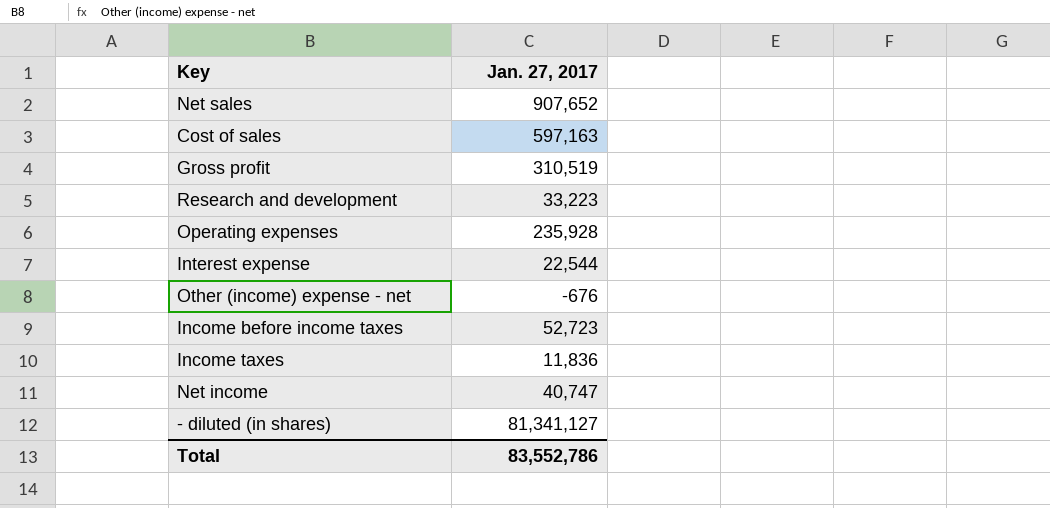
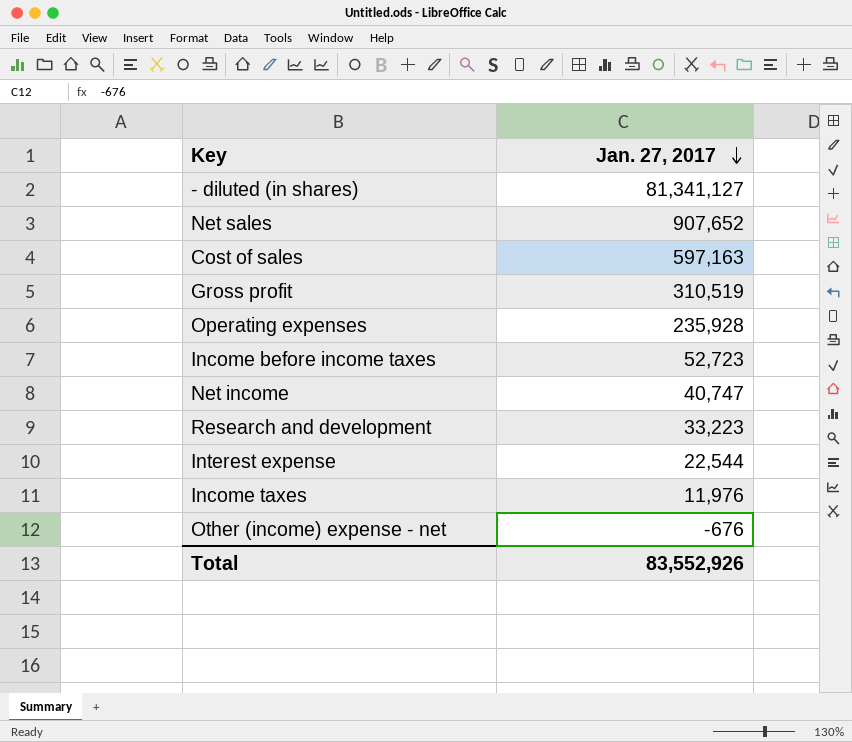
row order: none -> Jan. 27, 2017 descending
Income taxes | Jan. 27, 2017: 11,836 -> 11,976
Total | Jan. 27, 2017: 83,552,786 -> 83,552,926

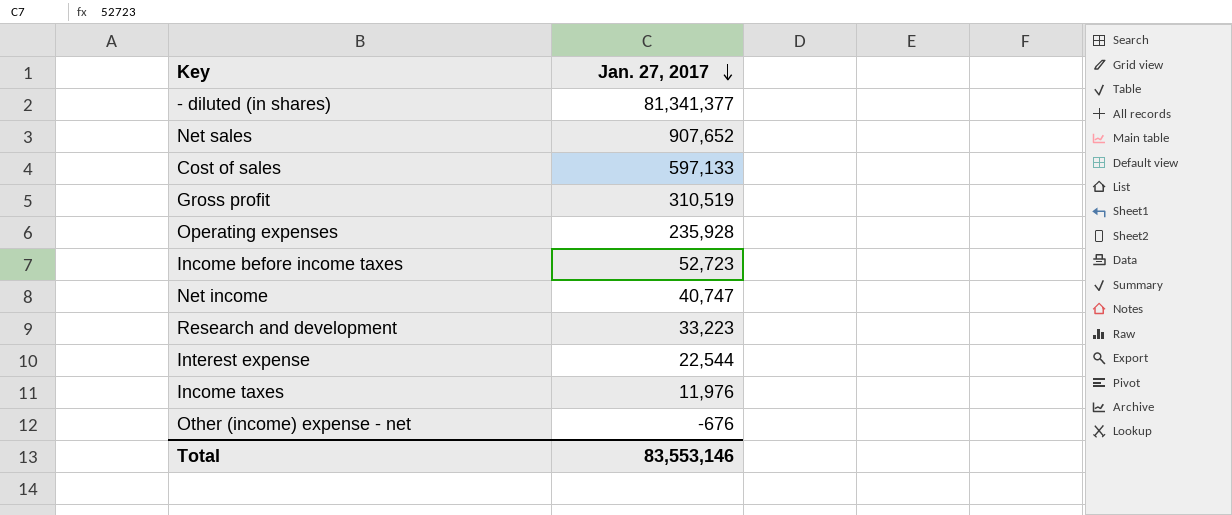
- diluted (in shares) | Jan. 27, 2017: 81,341,127 -> 81,341,377
Cost of sales | Jan. 27, 2017: 597,163 -> 597,133
Total | Jan. 27, 2017: 83,552,926 -> 83,553,146

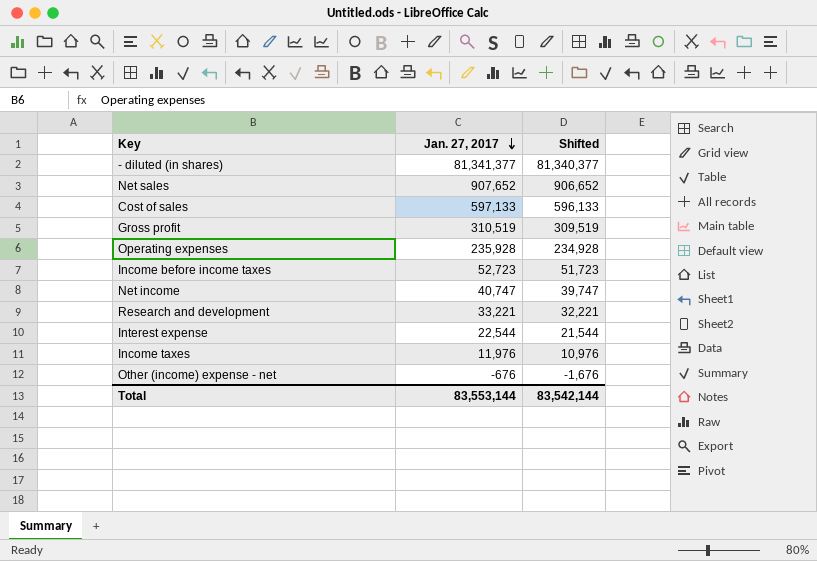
column Shifted | formula: none -> [Jan. 27, 2017] - 1000
Research and development | Jan. 27, 2017: 33,223 -> 33,221
Total | Jan. 27, 2017: 83,553,146 -> 83,553,144

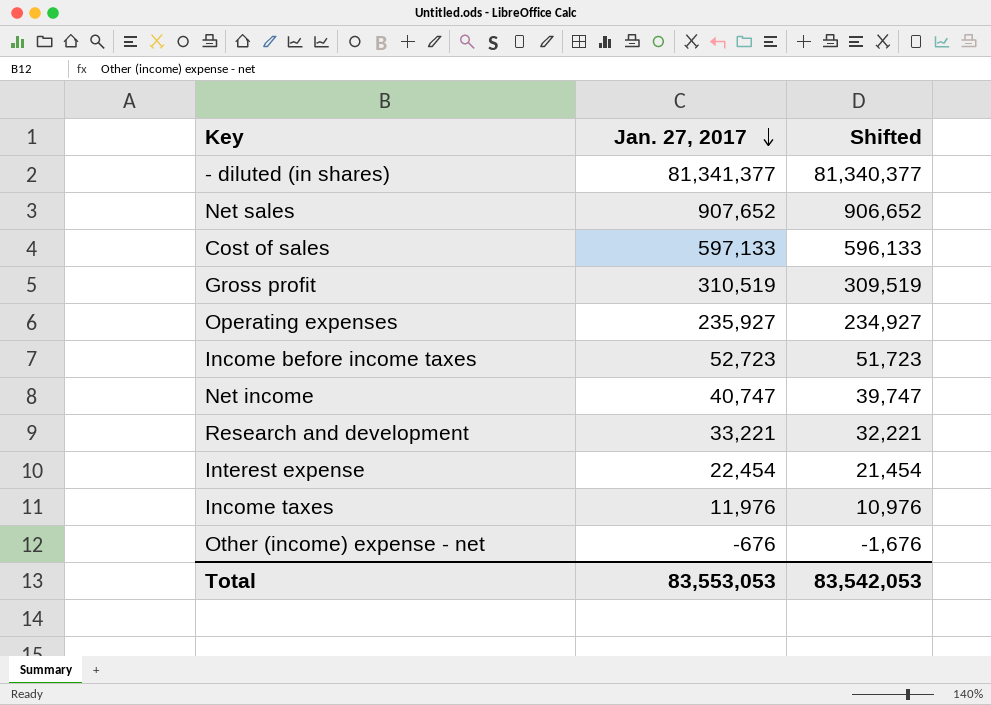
Operating expenses | Jan. 27, 2017: 235,928 -> 235,927
Operating expenses | Shifted: 234,928 -> 234,927
Interest expense | Jan. 27, 2017: 22,544 -> 22,454
Interest expense | Shifted: 21,544 -> 21,454
Total | Jan. 27, 2017: 83,553,144 -> 83,553,053
Total | Shifted: 83,542,144 -> 83,542,053

